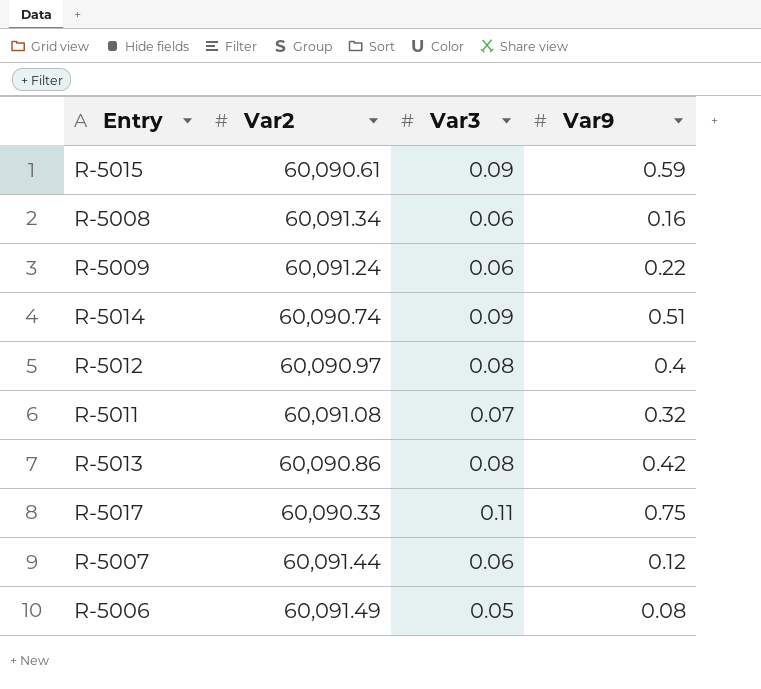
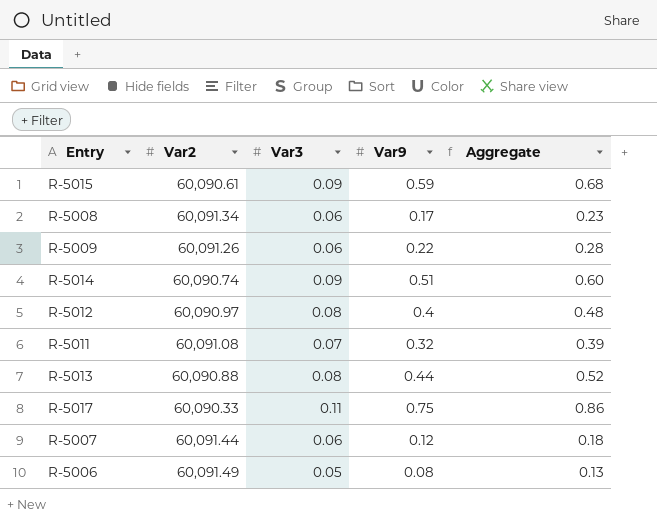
column Aggregate | formula: none -> [Var3] + [Var9]
R-5008 | Var9: 0.16 -> 0.17
R-5009 | Var2: 60,091.24 -> 60,091.26
R-5013 | Var2: 60,090.86 -> 60,090.88
R-5013 | Var9: 0.42 -> 0.44

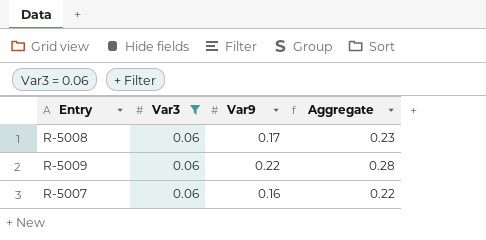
filter: none -> Var3 = 0.06
column Var2 | position: 2 -> none
R-5007 | Var9: 0.12 -> 0.16
R-5007 | Aggregate: 0.18 -> 0.22

